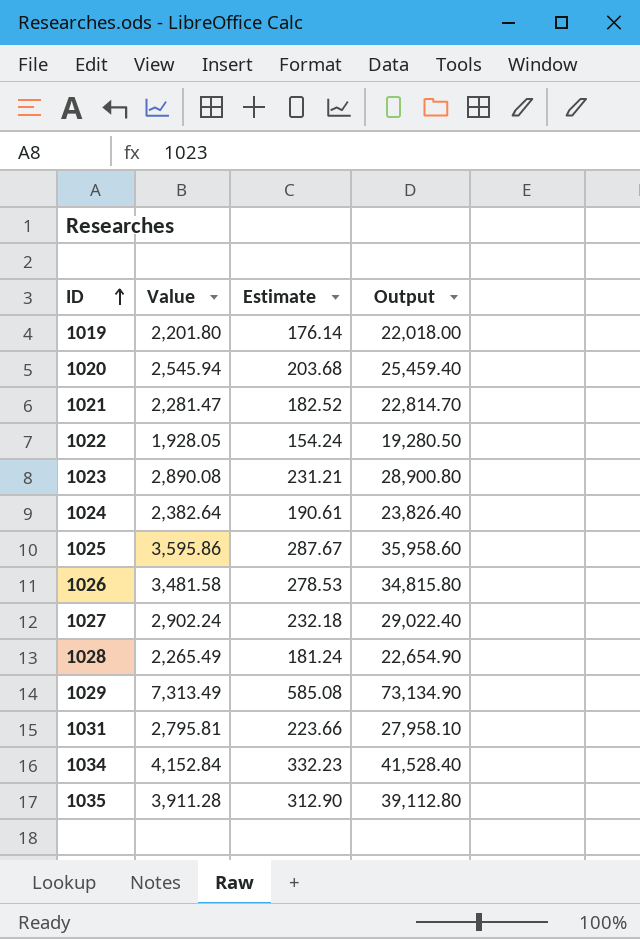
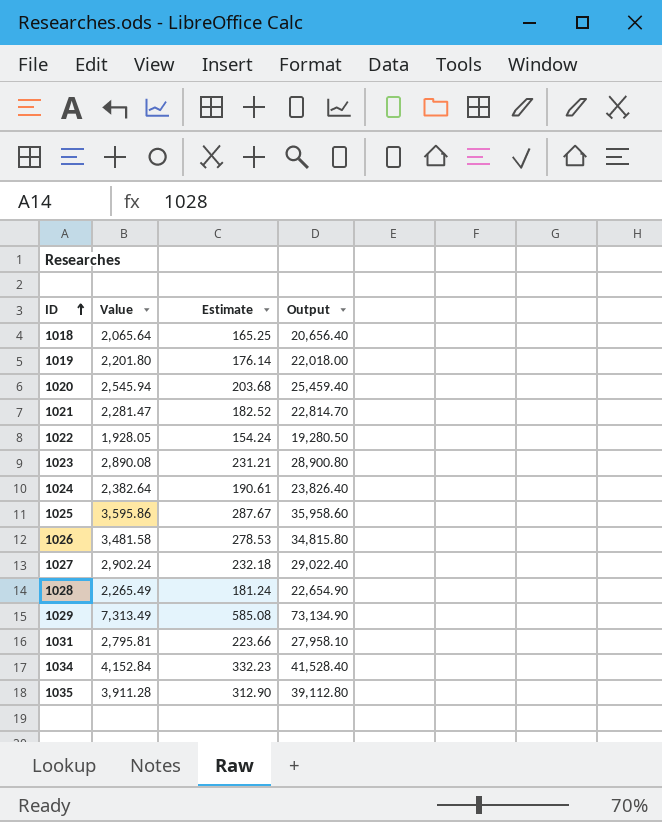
row 1018: none -> 2,065.64 | 165.25 | 20,656.40

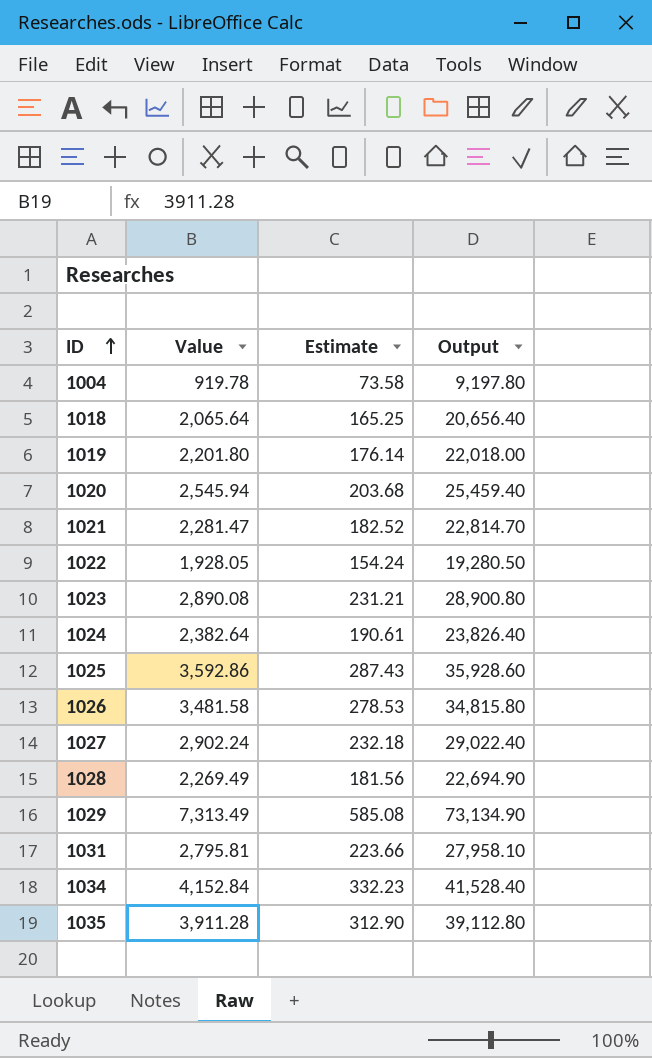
row 1004: none -> 919.78 | 73.58 | 9,197.80
1025 | Value: 3,595.86 -> 3,592.86
1025 | Estimate: 287.67 -> 287.43
1025 | Output: 35,958.60 -> 35,928.60
1028 | Value: 2,265.49 -> 2,269.49
1028 | Estimate: 181.24 -> 181.56
1028 | Output: 22,654.90 -> 22,694.90

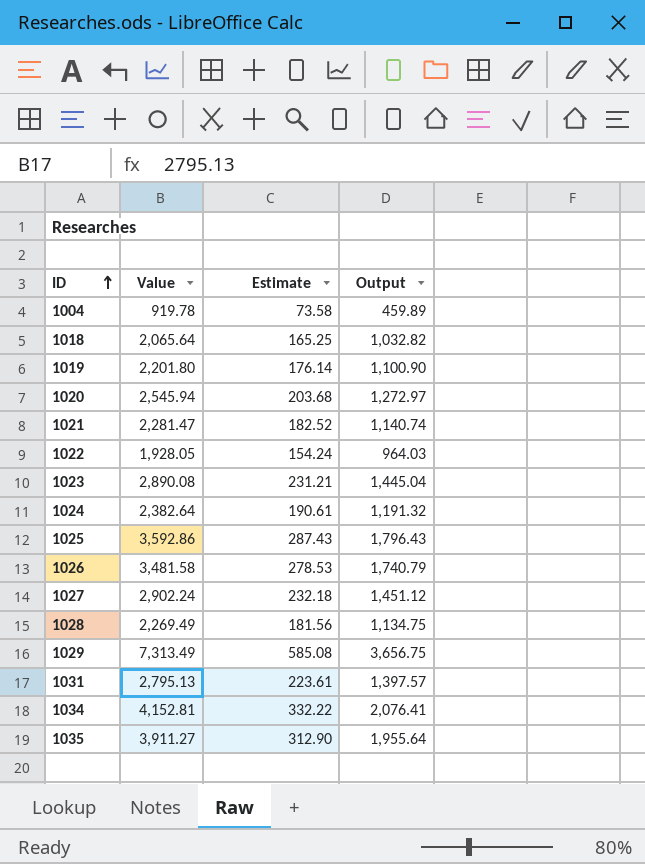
column Output | formula: [Value] * 10 -> [Value] * 0.5
1031 | Value: 2,795.81 -> 2,795.13
1031 | Estimate: 223.66 -> 223.61
1034 | Value: 4,152.84 -> 4,152.81
1034 | Estimate: 332.23 -> 332.22
1035 | Value: 3,911.28 -> 3,911.27

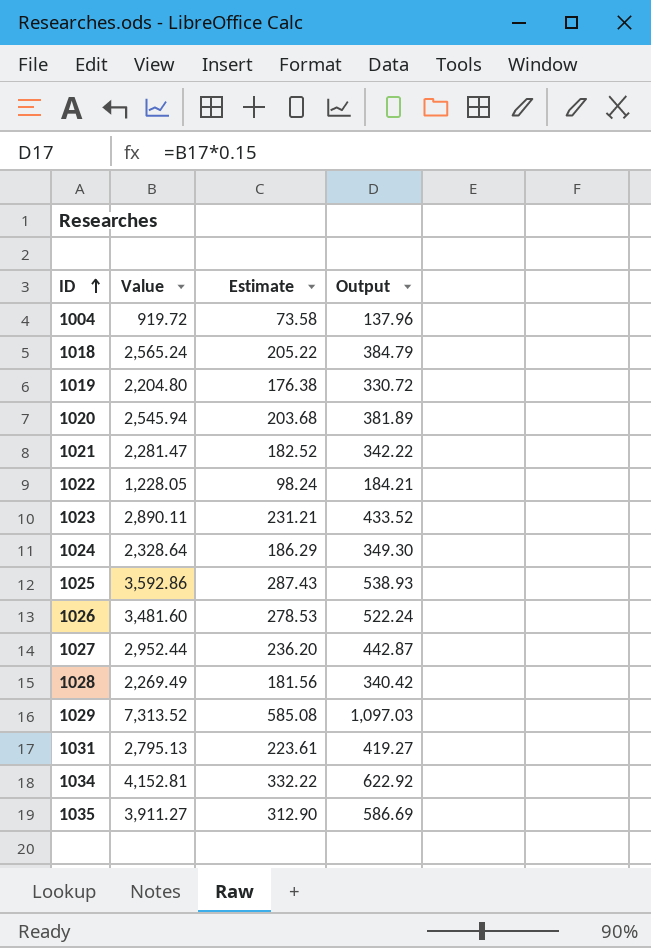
column Output | formula: [Value] * 0.5 -> [Value] * 0.15
1004 | Value: 919.78 -> 919.72
1018 | Value: 2,065.64 -> 2,565.24
1018 | Estimate: 165.25 -> 205.22
1019 | Value: 2,201.80 -> 2,204.80
1019 | Estimate: 176.14 -> 176.38
1022 | Value: 1,928.05 -> 1,228.05
1022 | Estimate: 154.24 -> 98.24
1023 | Value: 2,890.08 -> 2,890.11
1024 | Value: 2,382.64 -> 2,328.64
1024 | Estimate: 190.61 -> 186.29
1026 | Value: 3,481.58 -> 3,481.60
1027 | Value: 2,902.24 -> 2,952.44
1027 | Estimate: 232.18 -> 236.20
1029 | Value: 7,313.49 -> 7,313.52

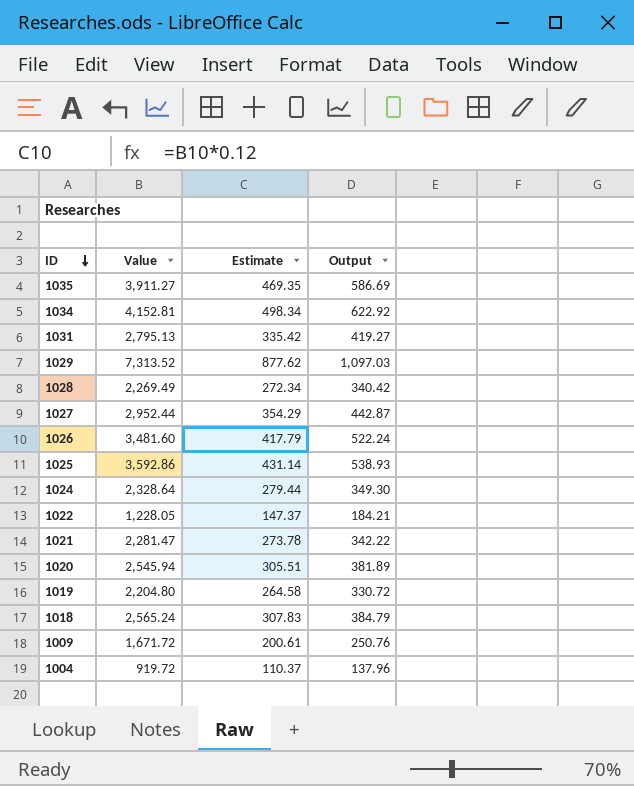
row order: ID ascending -> ID descending
column Estimate | formula: [Value] * 0.08 -> [Value] * 0.12
row 1023: 2,890.11 | 231.21 | 433.52 -> none
row 1009: none -> 1,671.72 | 200.61 | 250.76

